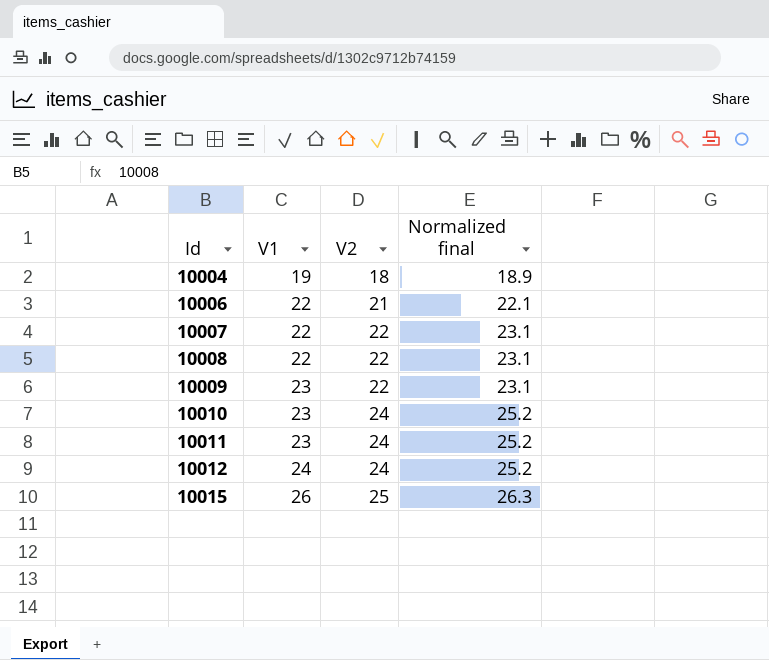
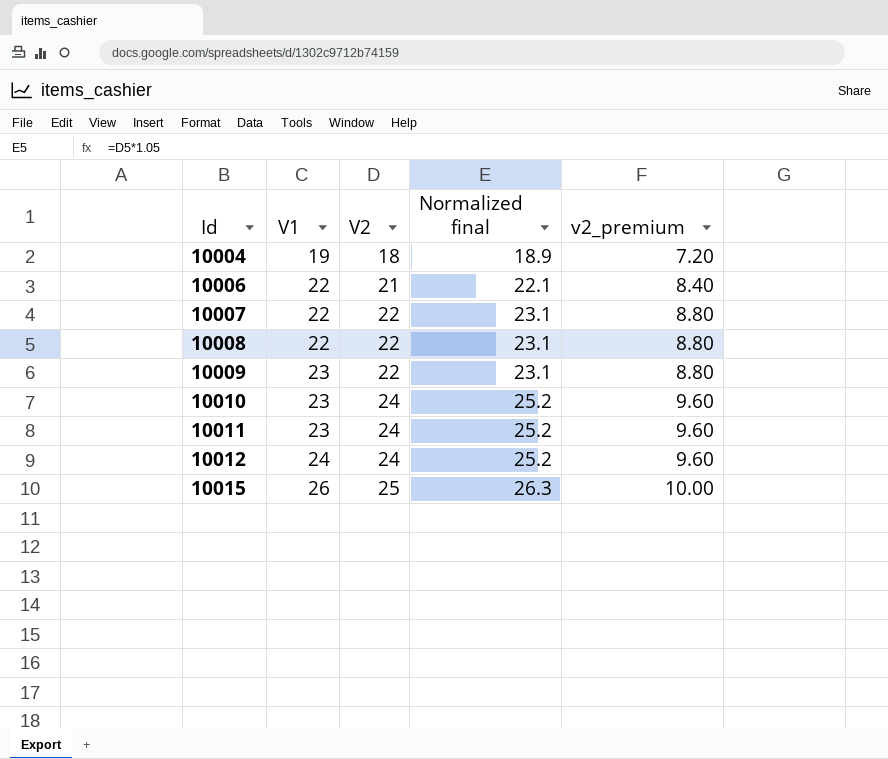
column v2_premium | formula: none -> [V2] * 0.4

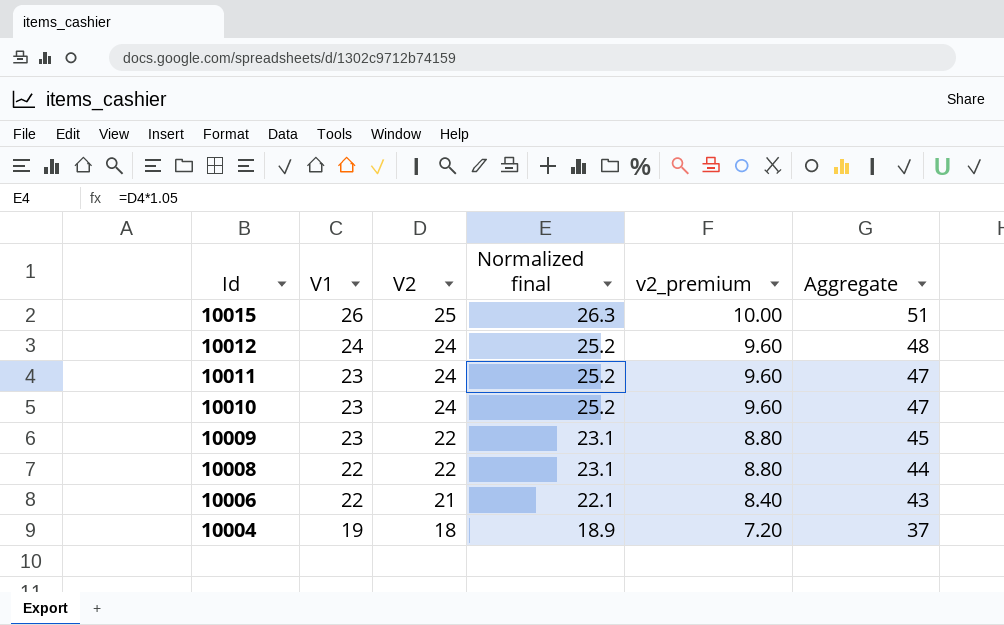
row order: Id ascending -> Id descending
column Aggregate | formula: none -> [V1] + [V2]
row 10007: 22 | 22 | 23.1 | 8.80 -> none

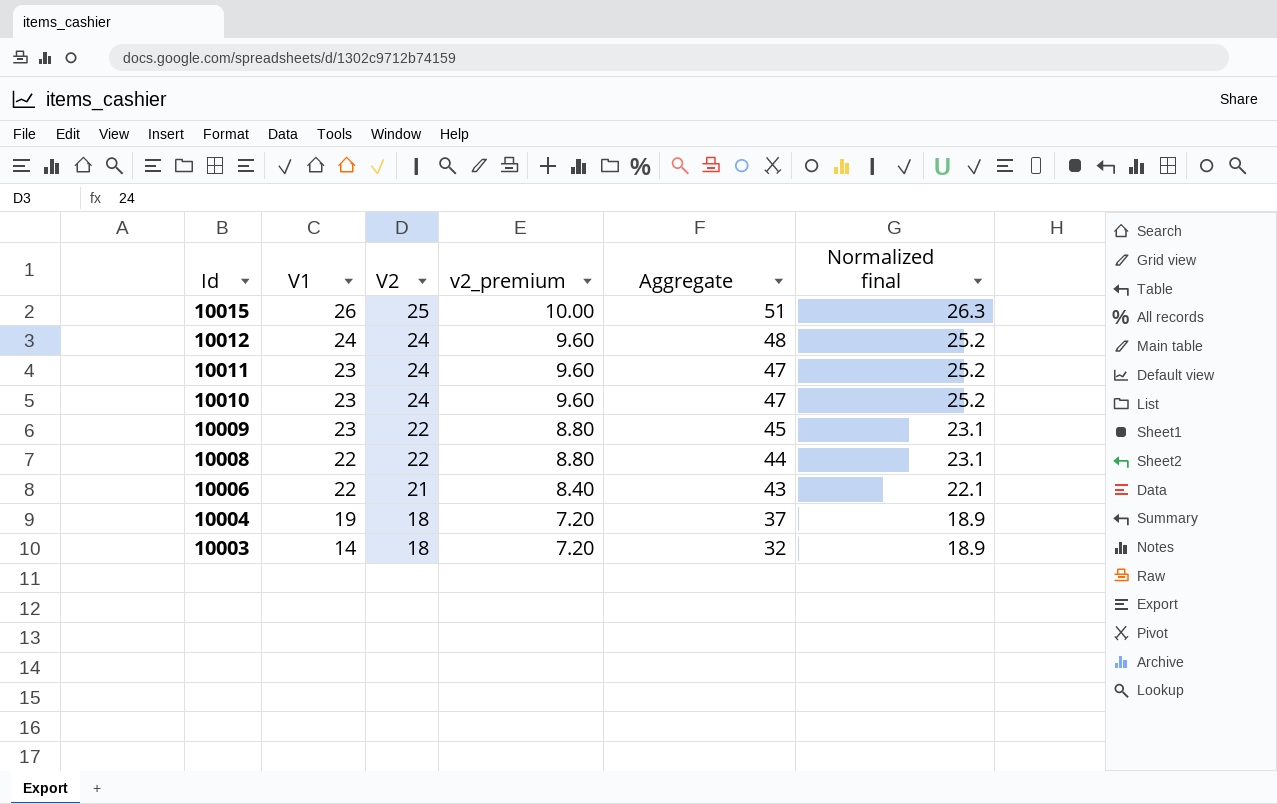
column Normalized final | position: 4 -> 6
row 10003: none -> 14 | 18 | 7.20 | 32 | 18.9

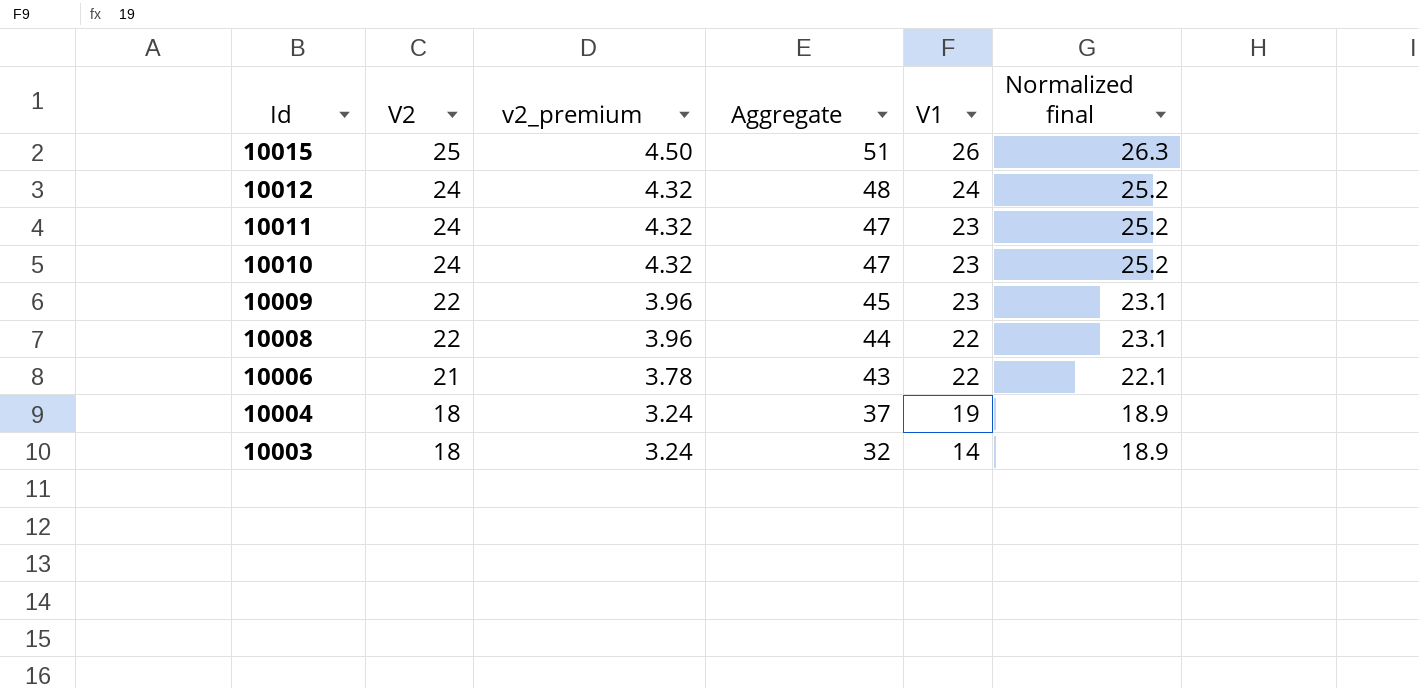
column v2_premium | formula: [V2] * 0.4 -> [V2] * 0.18
column V1 | position: 2 -> 5

